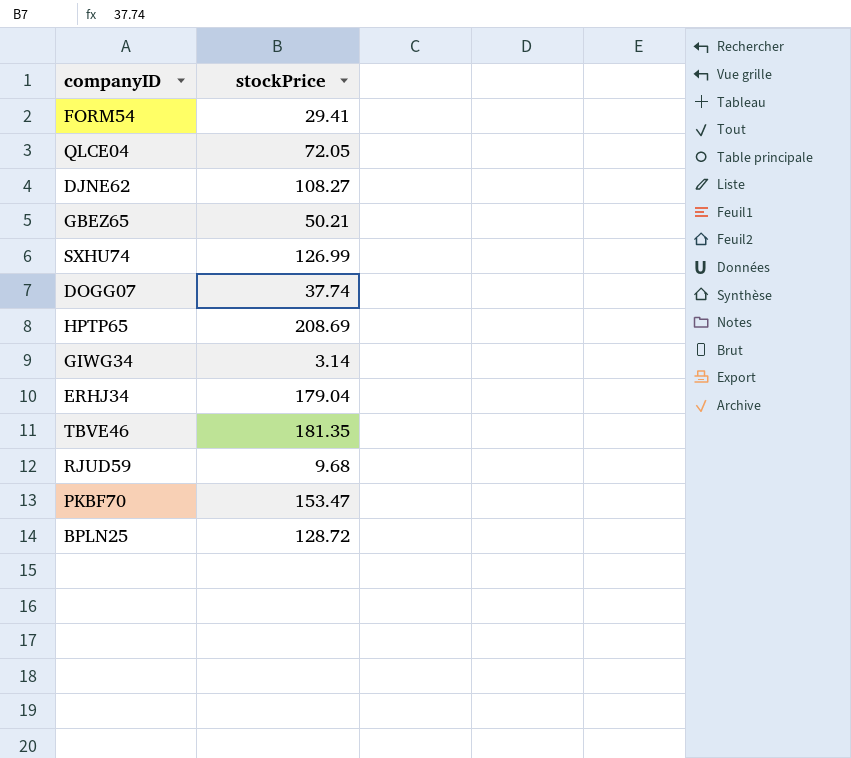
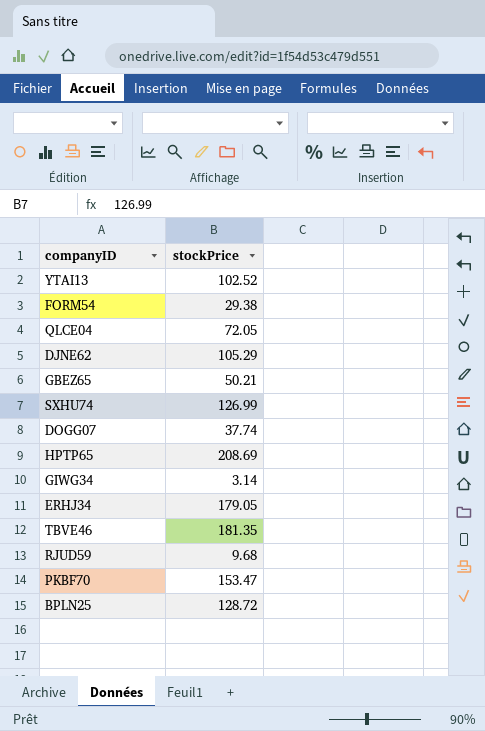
row YTAI13: none -> 102.52
FORM54 | stockPrice: 29.41 -> 29.38
DJNE62 | stockPrice: 108.27 -> 105.29
ERHJ34 | stockPrice: 179.04 -> 179.05

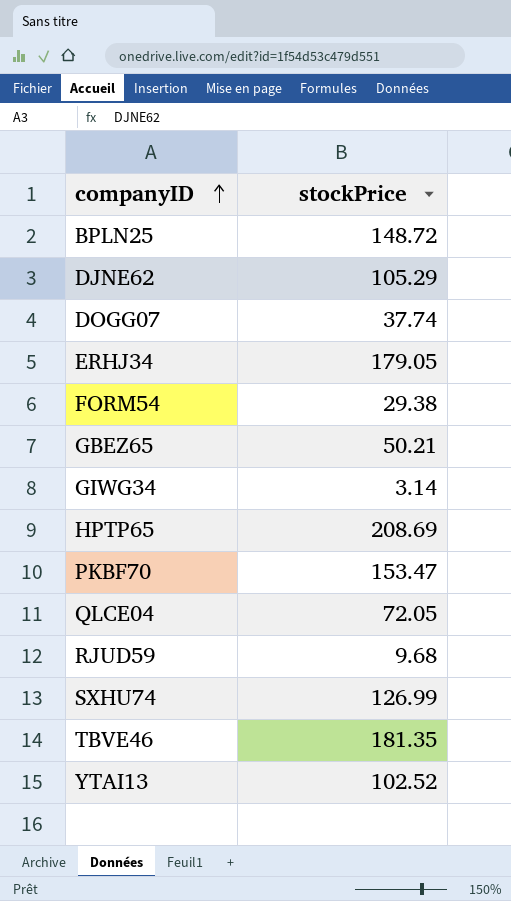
row order: none -> companyID ascending
BPLN25 | stockPrice: 128.72 -> 148.72

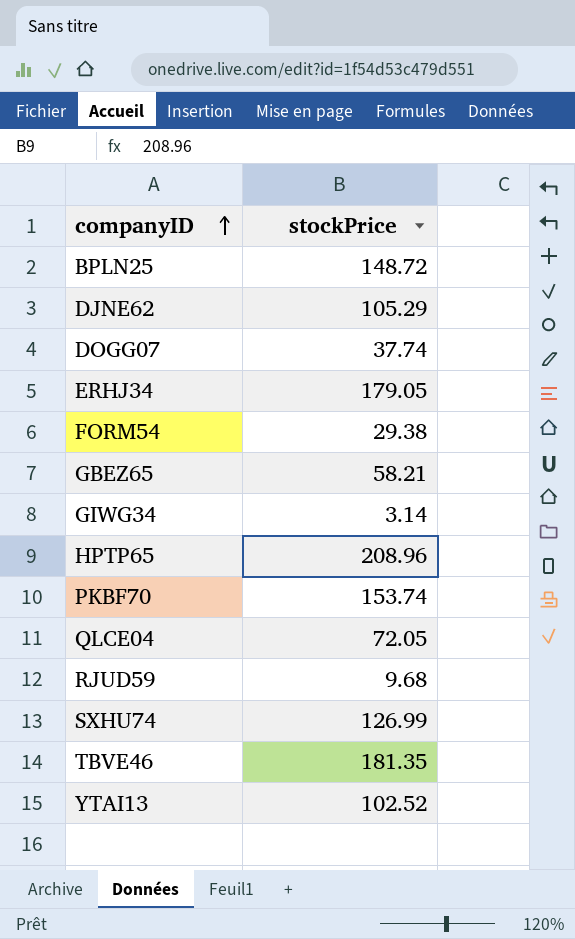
GBEZ65 | stockPrice: 50.21 -> 58.21
HPTP65 | stockPrice: 208.69 -> 208.96
PKBF70 | stockPrice: 153.47 -> 153.74

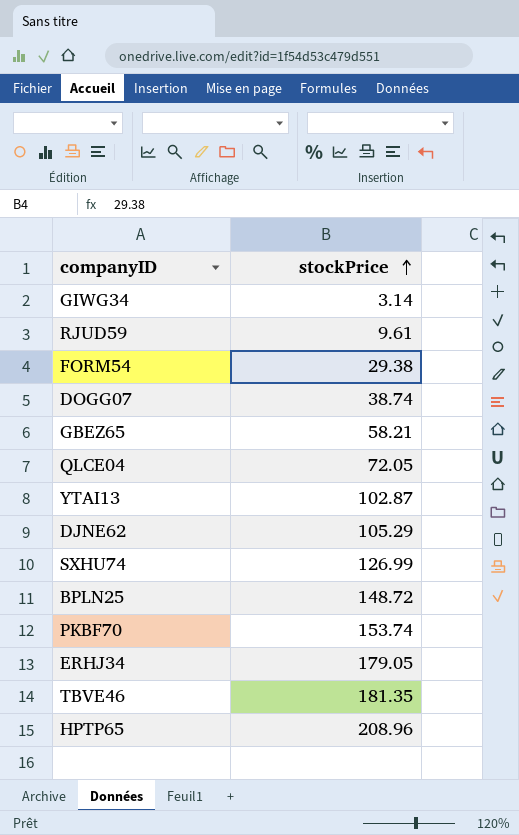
row order: companyID ascending -> stockPrice ascending
RJUD59 | stockPrice: 9.68 -> 9.61
DOGG07 | stockPrice: 37.74 -> 38.74
YTAI13 | stockPrice: 102.52 -> 102.87

